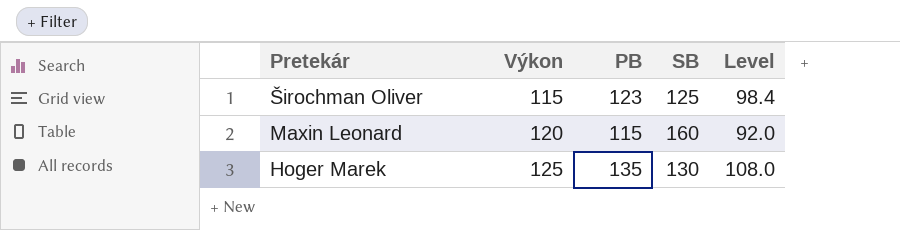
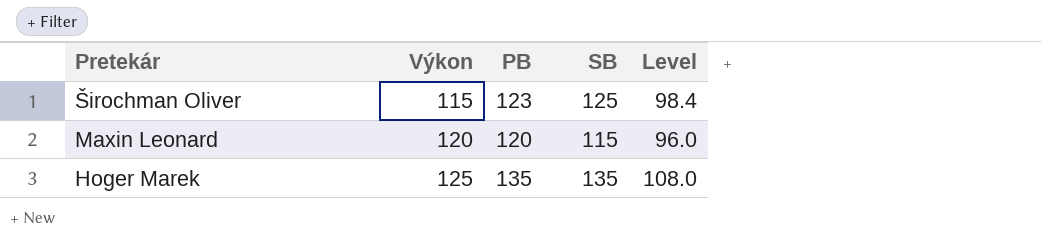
Maxin Leonard | PB: 115 -> 120
Maxin Leonard | SB: 160 -> 115
Maxin Leonard | Level: 92.0 -> 96.0
Hoger Marek | SB: 130 -> 135

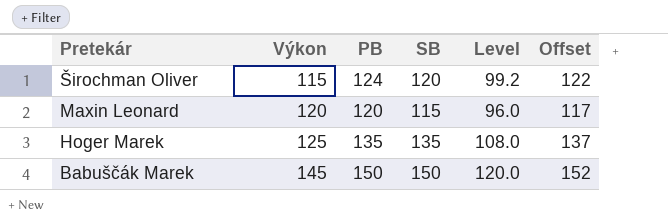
column Offset | formula: none -> [SB] + 2
Širochman Oliver | PB: 123 -> 124
Širochman Oliver | SB: 125 -> 120
Širochman Oliver | Level: 98.4 -> 99.2
row Babuščák Marek: none -> 145 | 150 | 150 | 120.0 | 152

